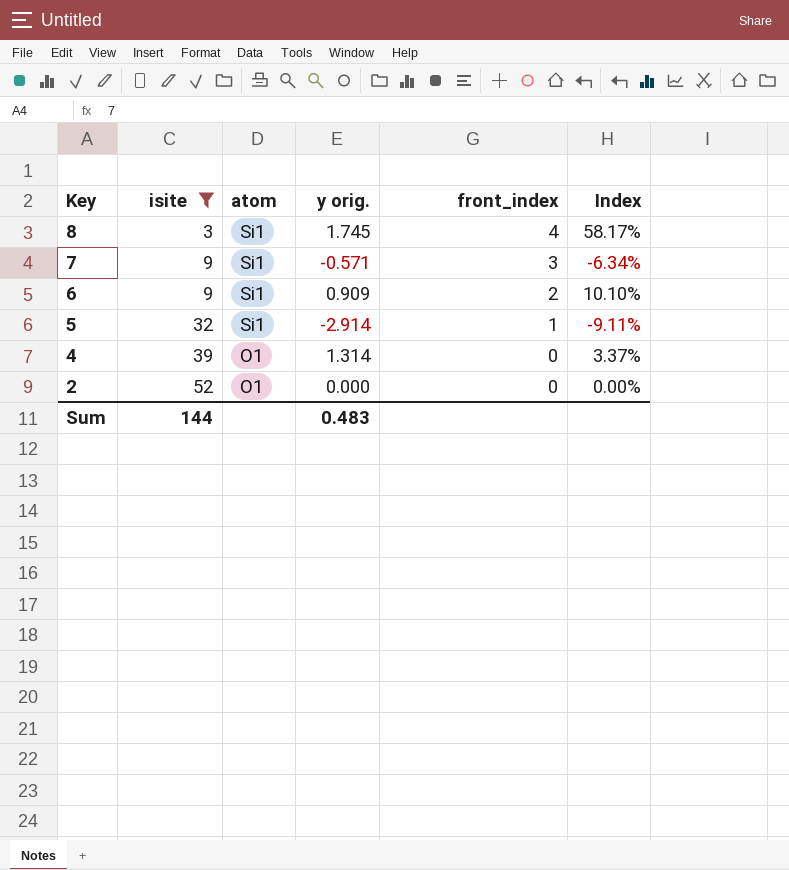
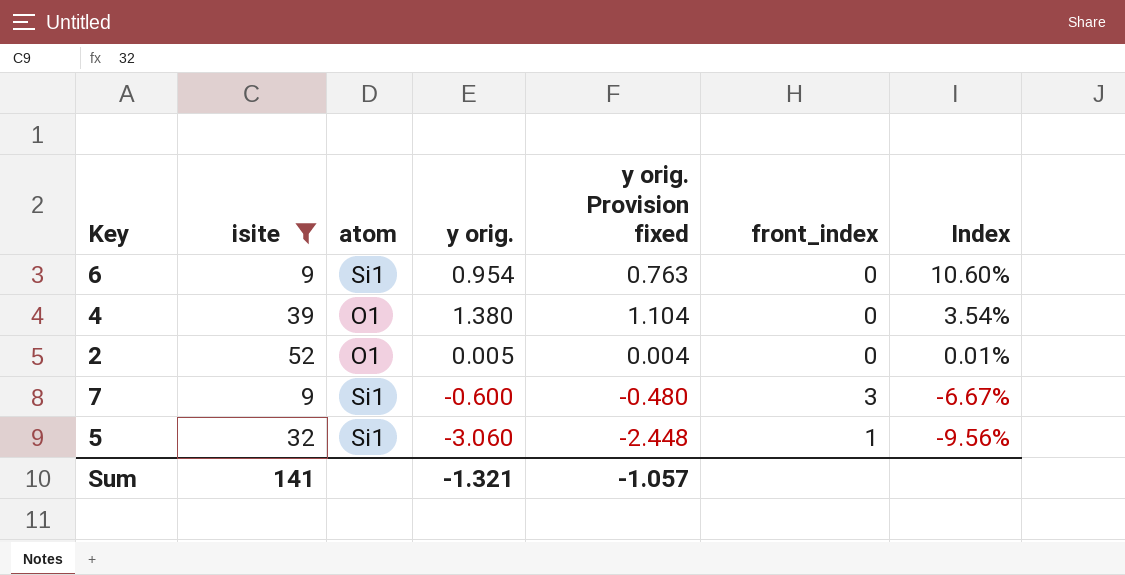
row order: Key descending -> Index descending
column y orig. Provision fixed | formula: none -> [y orig.] * 0.8
row 8: 3 | Si1 | 1.745 | 4 | 58.17% -> none
6 | y orig.: 0.909 -> 0.954
6 | front_index: 2 -> 0
6 | Index: 10.10% -> 10.60%
4 | y orig.: 1.314 -> 1.380
4 | Index: 3.37% -> 3.54%
2 | y orig.: 0.000 -> 0.005
2 | Index: 0.00% -> 0.01%
7 | y orig.: -0.571 -> -0.600
7 | Index: -6.34% -> -6.67%
5 | y orig.: -2.914 -> -3.060
5 | Index: -9.11% -> -9.56%
Sum | isite: 144 -> 141
Sum | y orig.: 0.483 -> -1.321

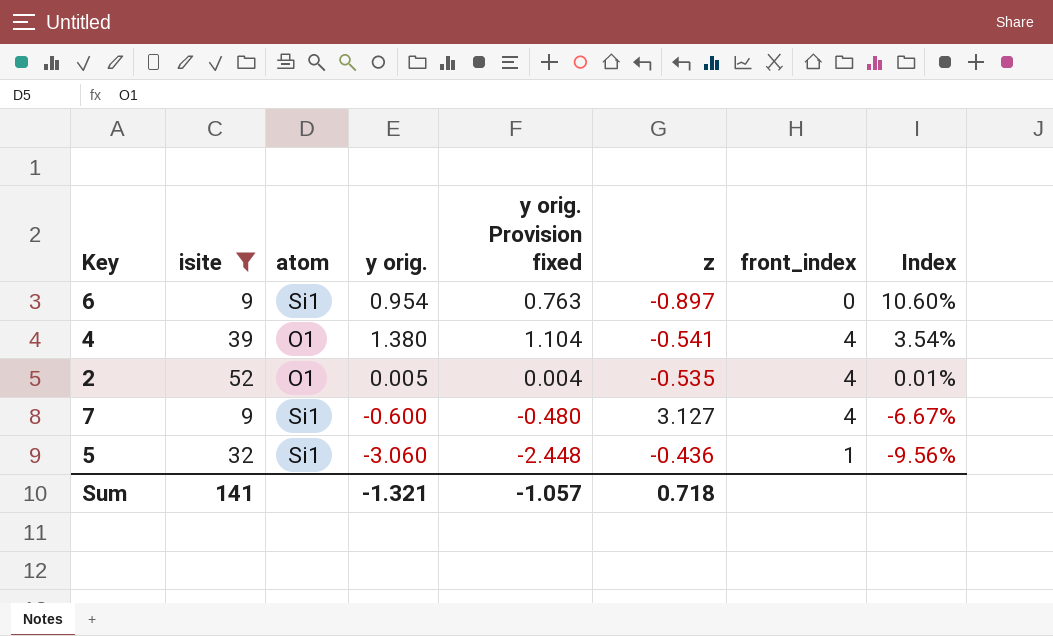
column z | position: none -> 6
4 | front_index: 0 -> 4
2 | front_index: 0 -> 4
7 | front_index: 3 -> 4

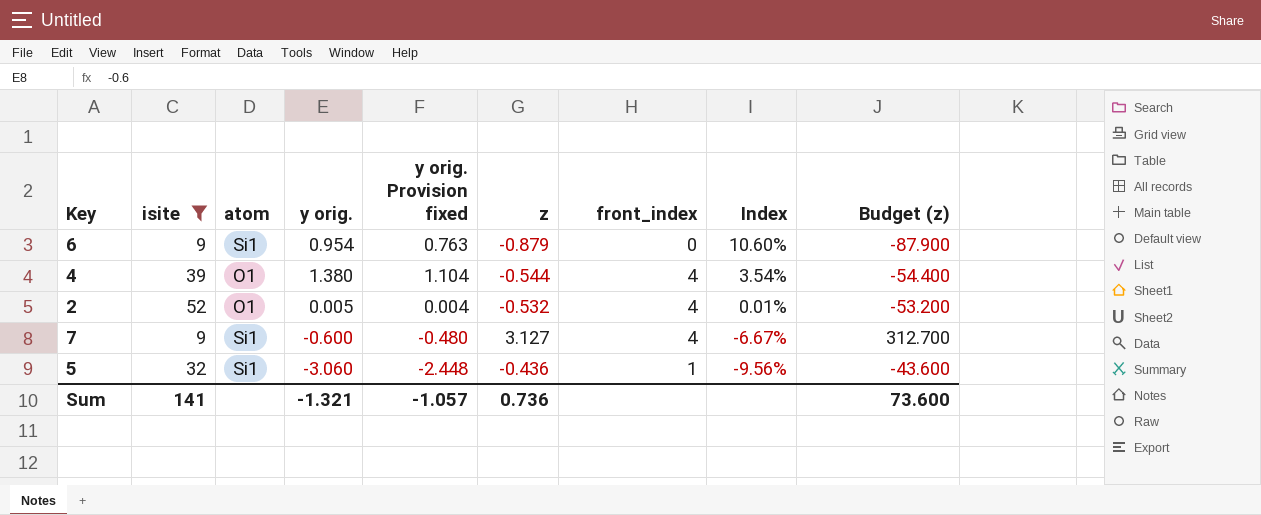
column Budget (z) | formula: none -> [z] * 100
6 | z: -0.897 -> -0.879
4 | z: -0.541 -> -0.544
2 | z: -0.535 -> -0.532
Sum | z: 0.718 -> 0.736

